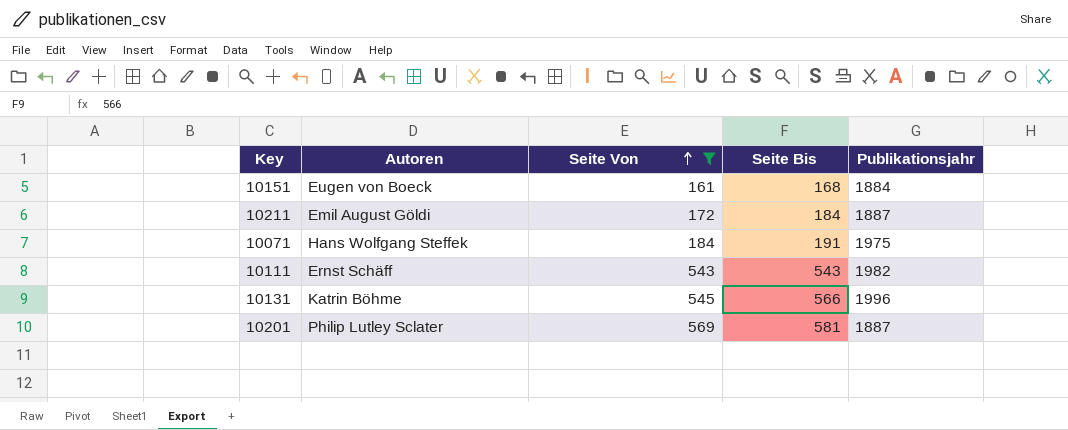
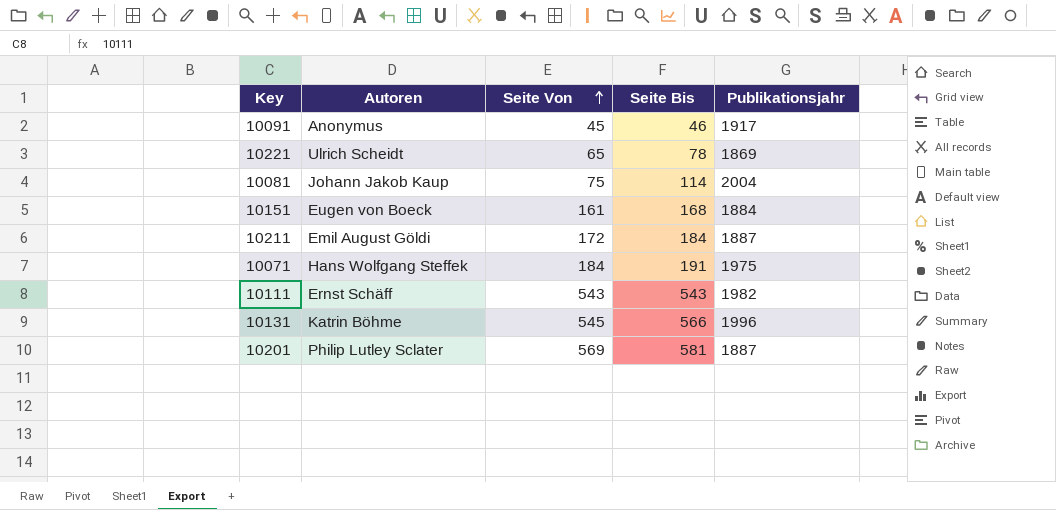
filter: Seite Von >= 161 -> none

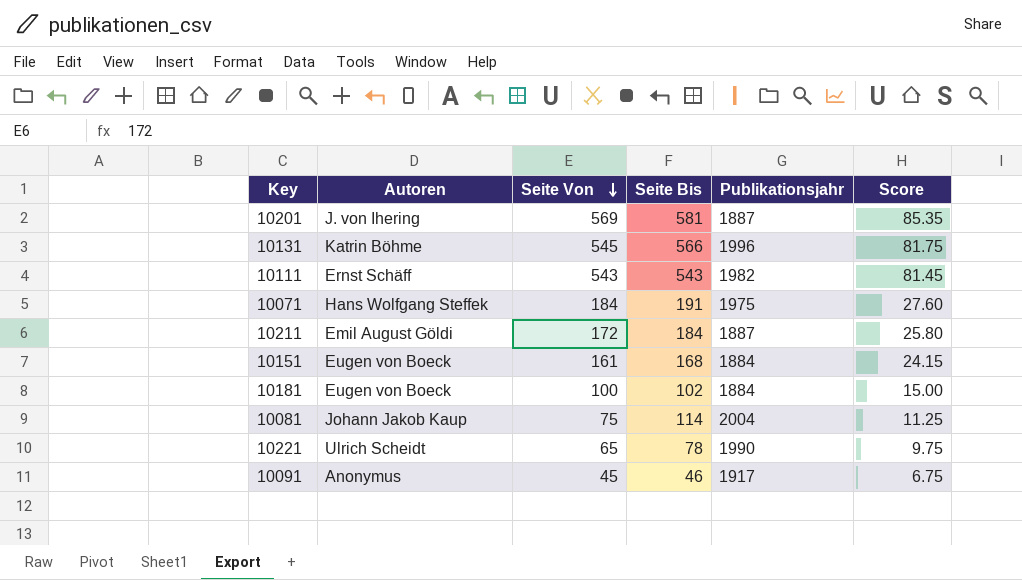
row order: Seite Von ascending -> Seite Von descending
column Score | formula: none -> [Seite Von] * 0.15
10201 | Autoren: Philip Lutley Sclater -> J. von Ihering
row 10181: none -> Eugen von Boeck | 100 | 102 | 1884 | 15.00
10221 | Publikationsjahr: 1869 -> 1990

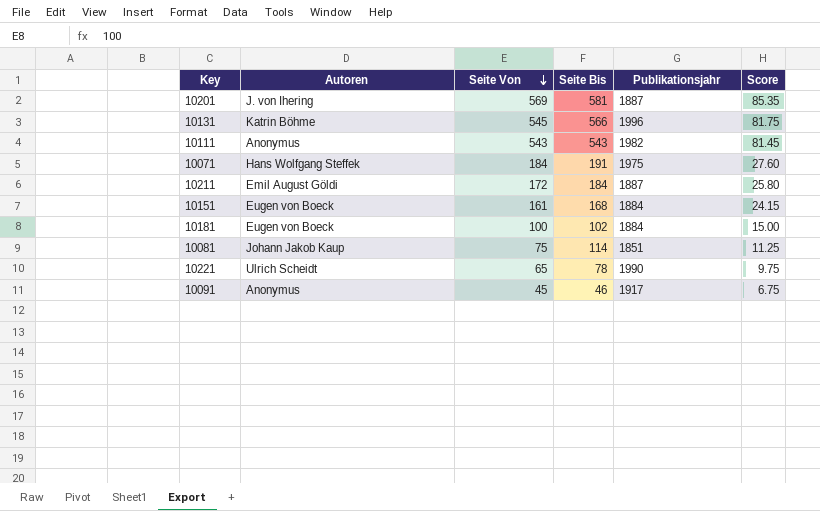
10111 | Autoren: Ernst Schäff -> Anonymus
10081 | Publikationsjahr: 2004 -> 1851

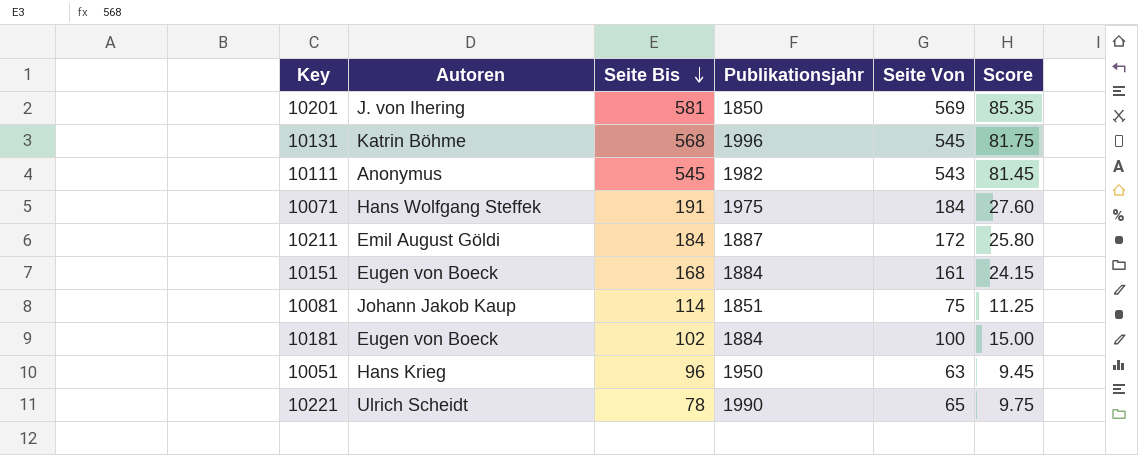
row order: Seite Von descending -> Seite Bis descending
column Seite Von | position: 3 -> 5
row 10091: Anonymus | 45 | 46 | 1917 | 6.75 -> none
10201 | Publikationsjahr: 1887 -> 1850
10131 | Seite Bis: 566 -> 568
10111 | Seite Bis: 543 -> 545
row 10051: none -> Hans Krieg | 96 | 1950 | 63 | 9.45

